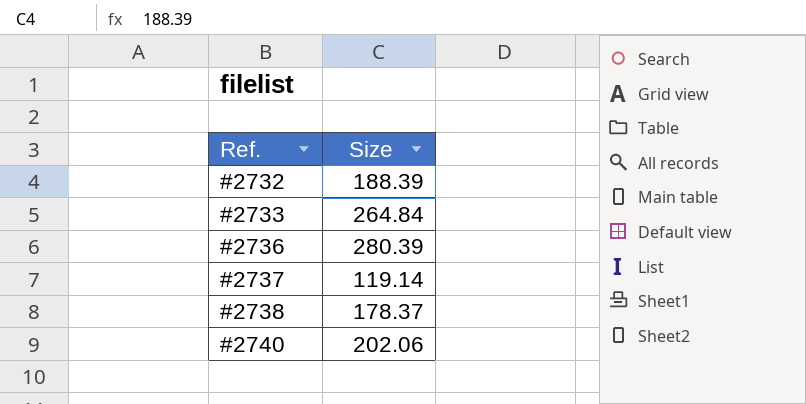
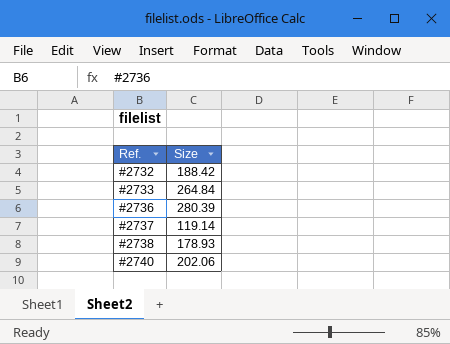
#2732 | Size: 188.39 -> 188.42
#2738 | Size: 178.37 -> 178.93

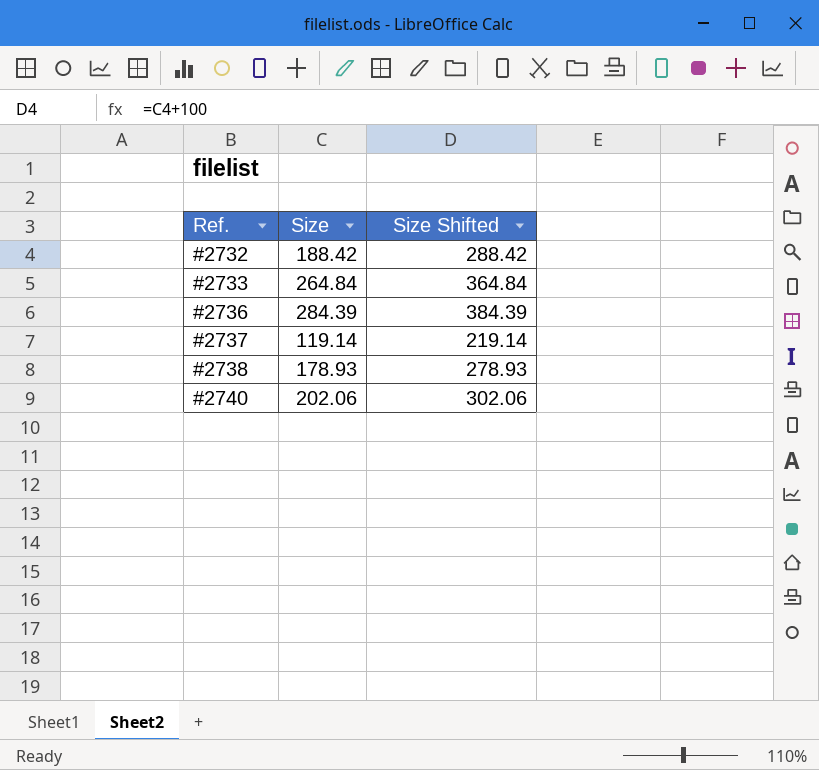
column Size Shifted | formula: none -> [Size] + 100
#2736 | Size: 280.39 -> 284.39

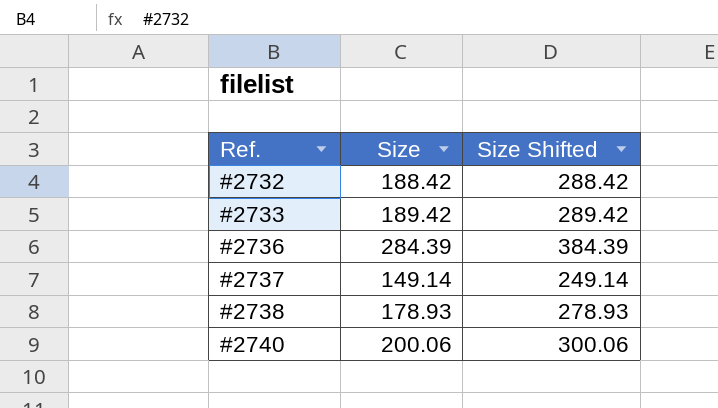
#2733 | Size: 264.84 -> 189.42
#2733 | Size Shifted: 364.84 -> 289.42
#2737 | Size: 119.14 -> 149.14
#2737 | Size Shifted: 219.14 -> 249.14
#2740 | Size: 202.06 -> 200.06
#2740 | Size Shifted: 302.06 -> 300.06

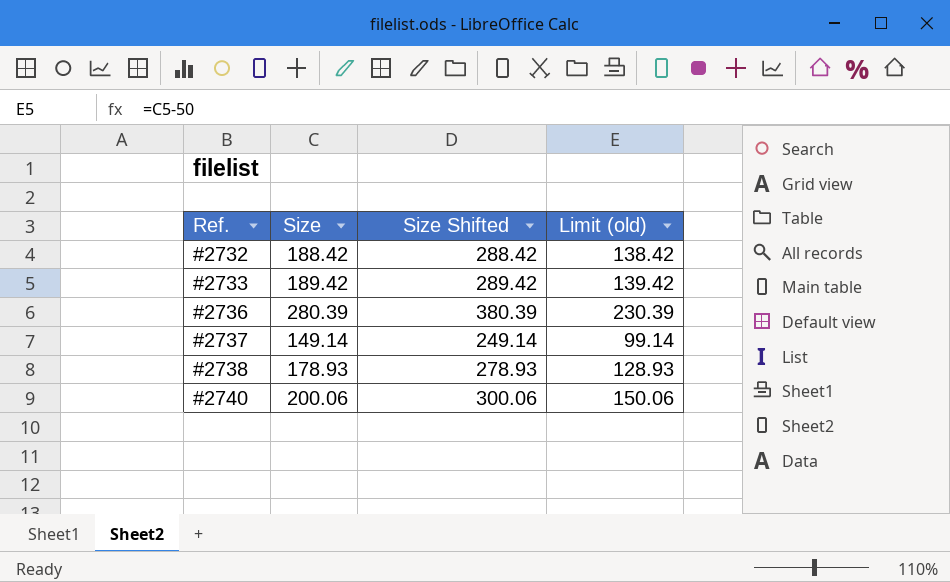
column Limit (old) | formula: none -> [Size] - 50
#2736 | Size: 284.39 -> 280.39
#2736 | Size Shifted: 384.39 -> 380.39

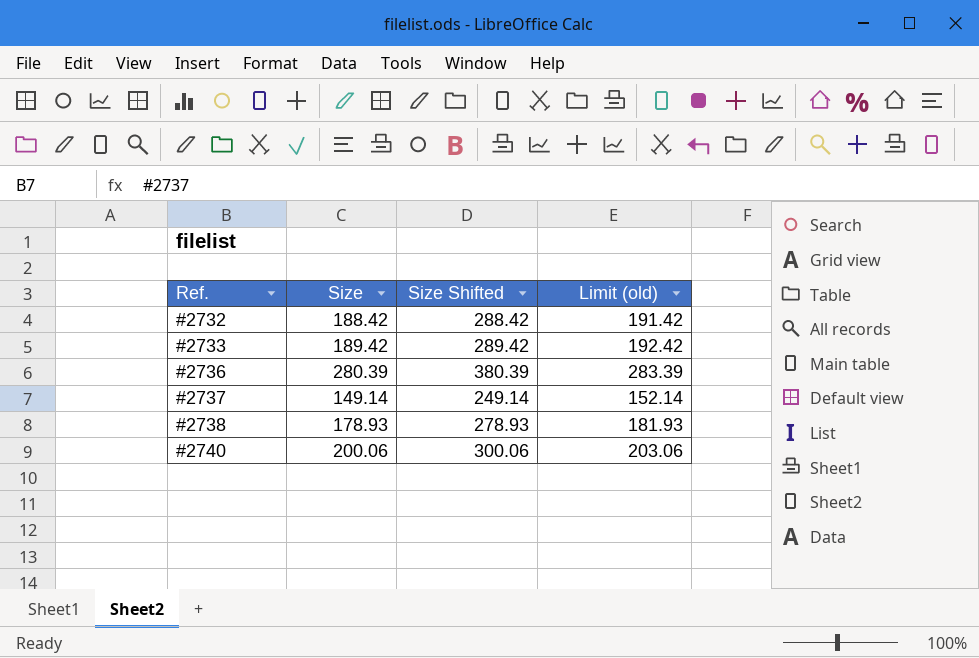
column Limit (old) | formula: [Size] - 50 -> [Size] + 3

